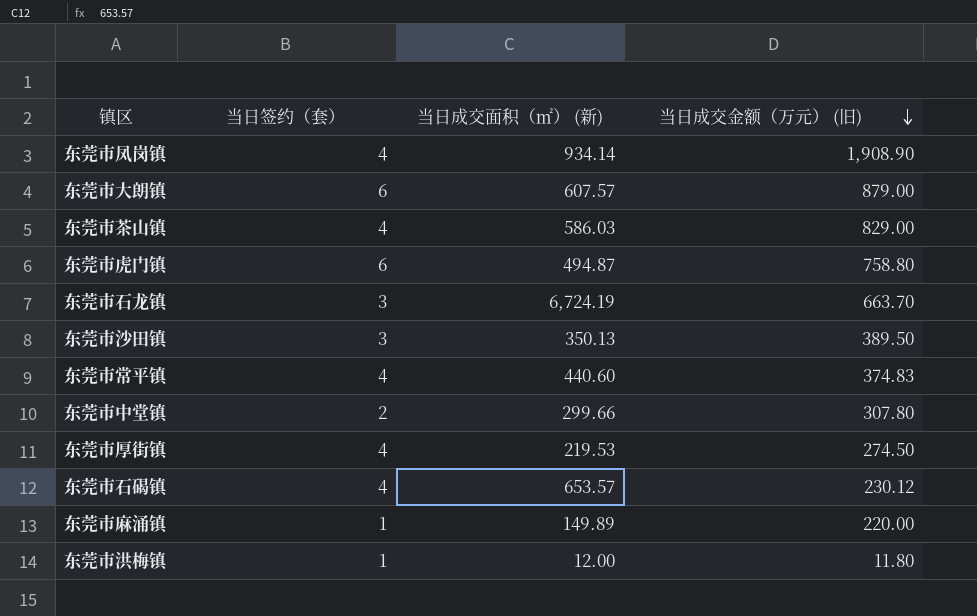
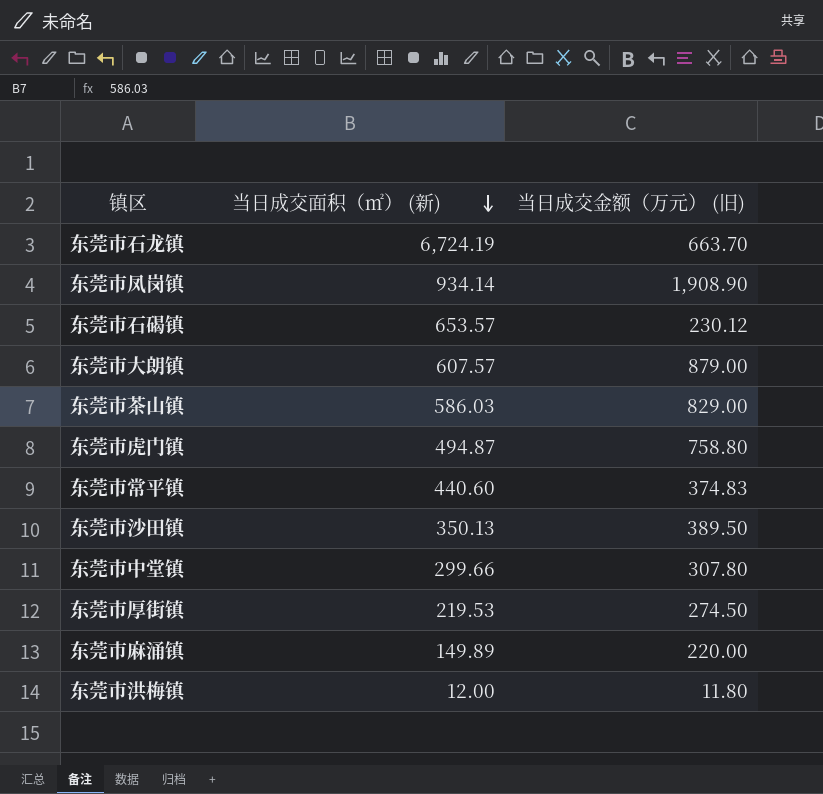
row order: 当日成交金额（万元） (旧) descending -> 当日成交面积（㎡） (新) descending
column 当日签约（套） | position: 2 -> none

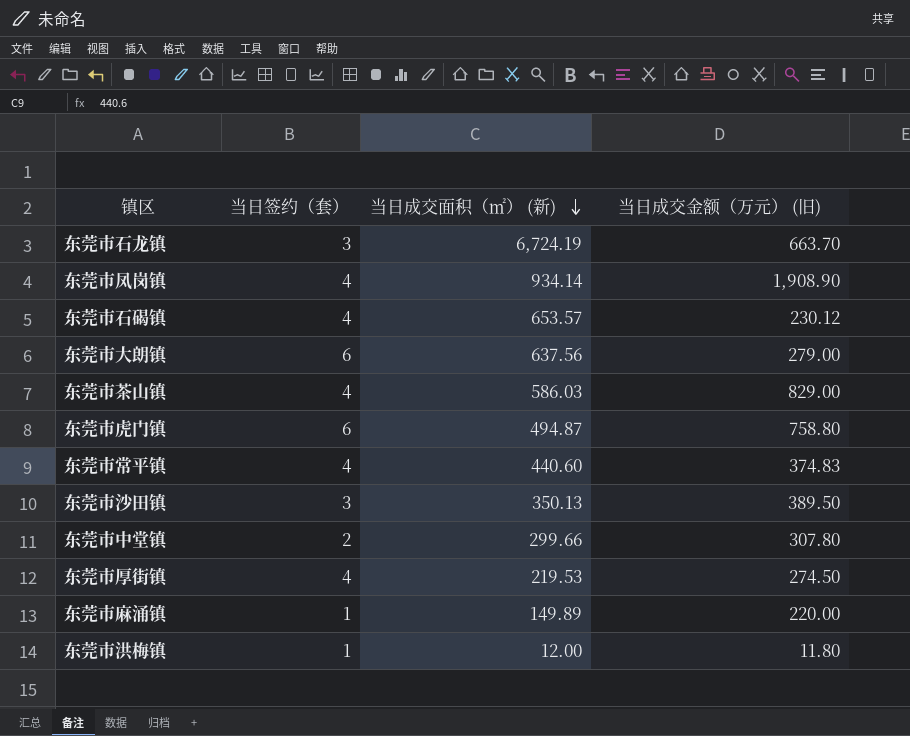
column 当日签约（套） | position: none -> 2
东莞市大朗镇 | 当日成交面积（㎡） (新): 607.57 -> 637.56
东莞市大朗镇 | 当日成交金额（万元） (旧): 879.00 -> 279.00

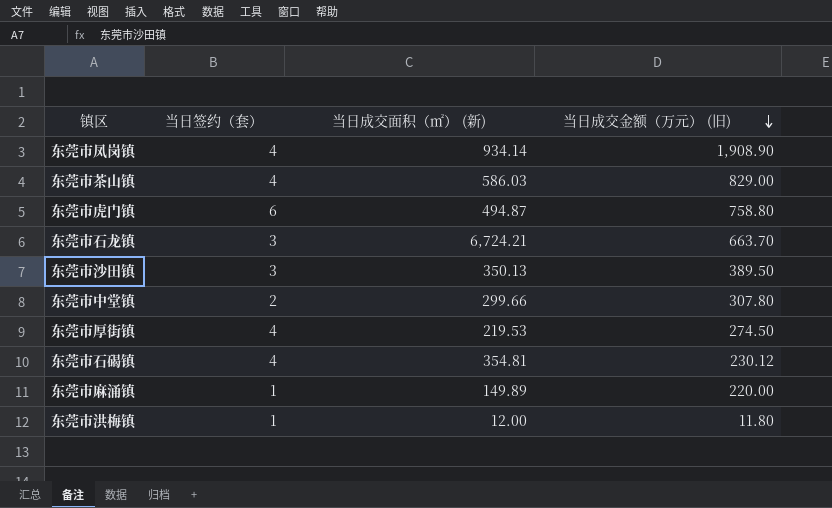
row order: 当日成交面积（㎡） (新) descending -> 当日成交金额（万元） (旧) descending
row 东莞市大朗镇: 6 | 637.56 | 279.00 -> none
row 东莞市常平镇: 4 | 440.60 | 374.83 -> none
东莞市石龙镇 | 当日成交面积（㎡） (新): 6,724.19 -> 6,724.21
东莞市石碣镇 | 当日成交面积（㎡） (新): 653.57 -> 354.81

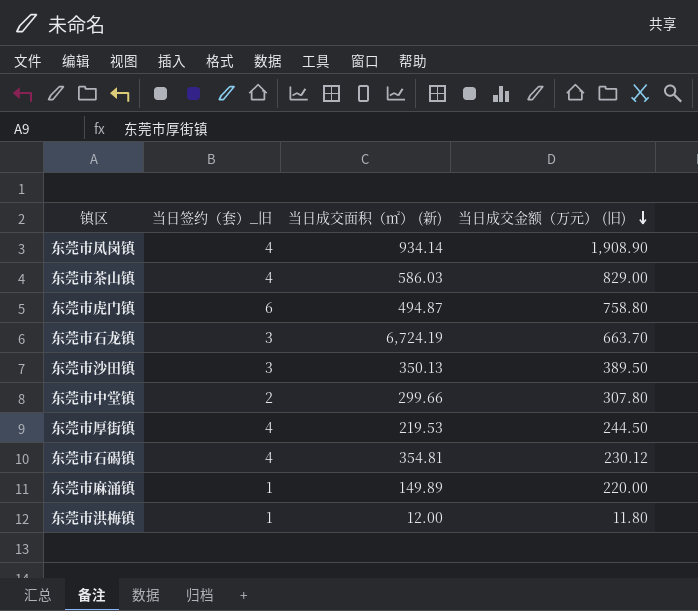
column name: 当日签约（套） -> 当日签约（套）_旧
东莞市石龙镇 | 当日成交面积（㎡） (新): 6,724.21 -> 6,724.19
东莞市厚街镇 | 当日成交金额（万元） (旧): 274.50 -> 244.50

